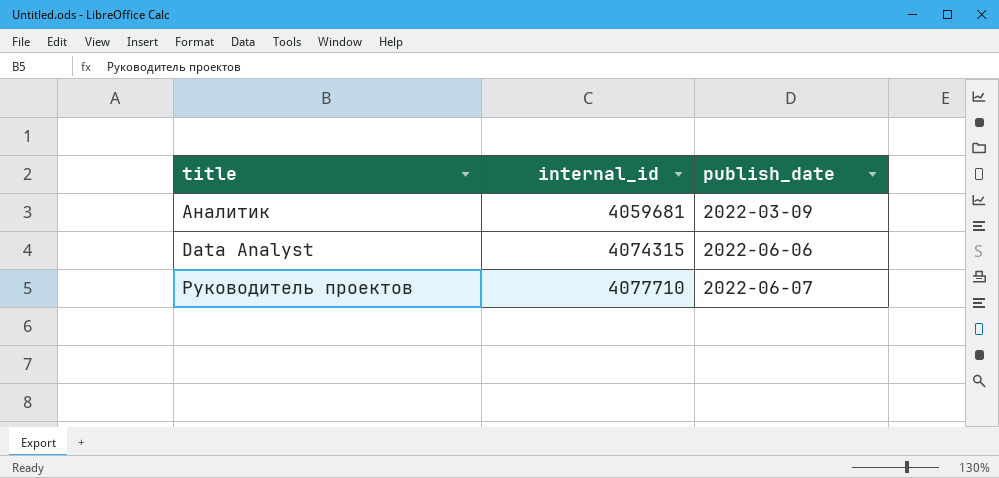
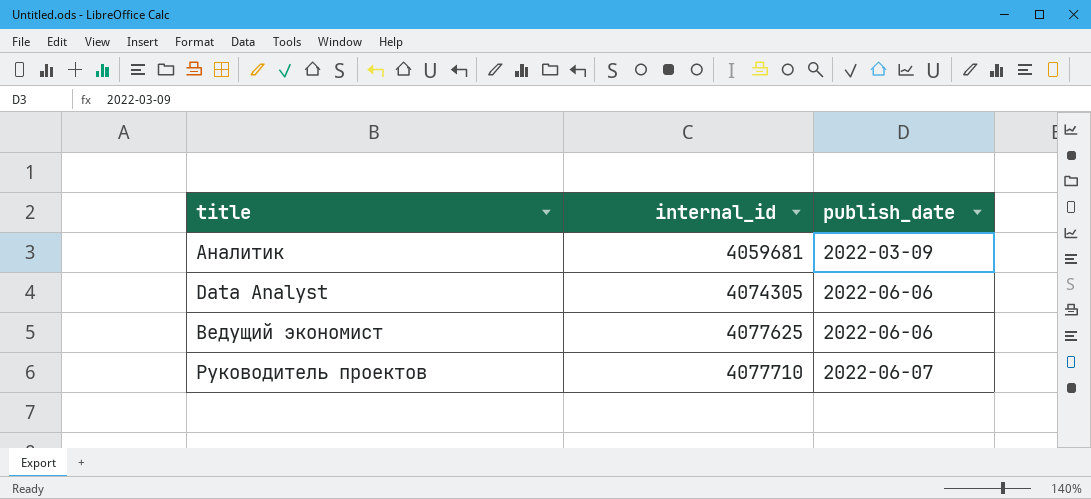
Data Analyst | internal_id: 4074315 -> 4074305
row Ведущий экономист: none -> 4077625 | 2022-06-06

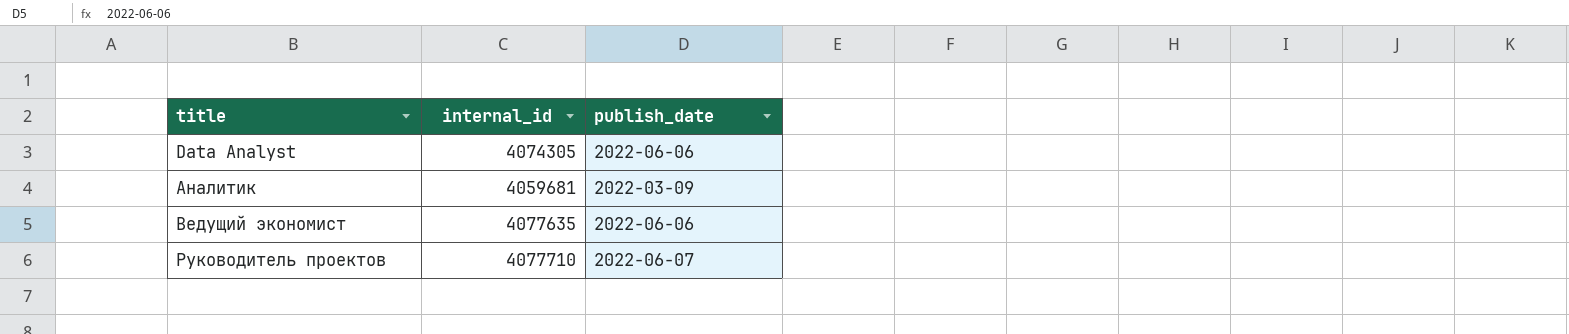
row order: internal_id ascending -> title ascending
Ведущий экономист | internal_id: 4077625 -> 4077635

